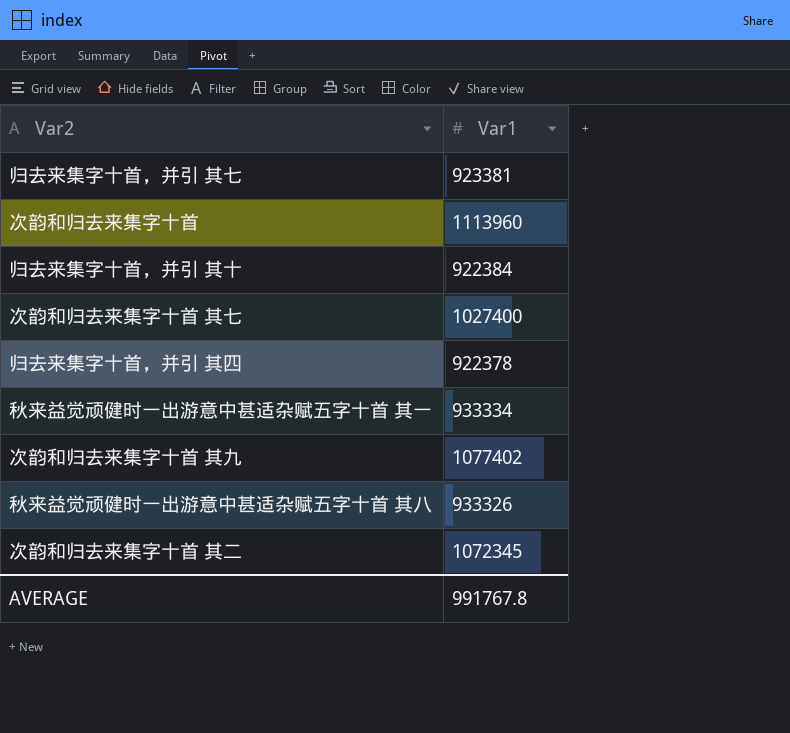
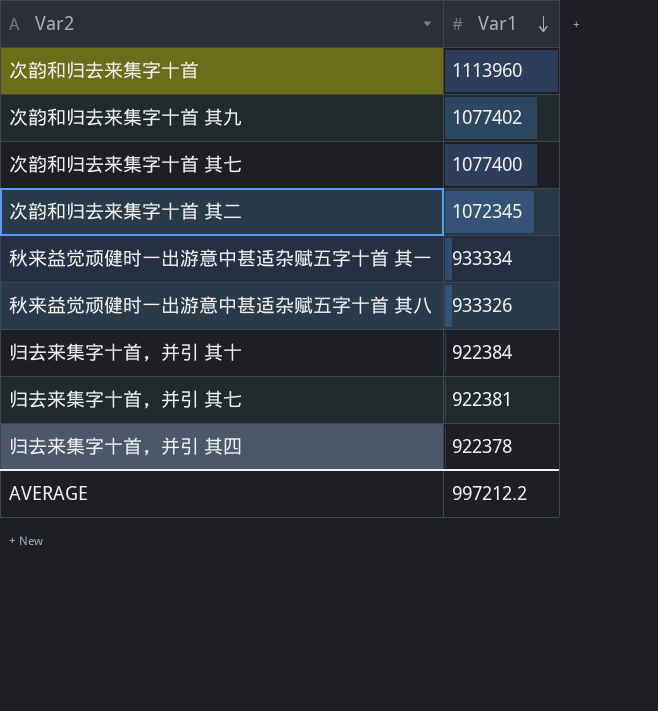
row order: none -> Var1 descending
次韵和归去来集字十首 其七 | Var1: 1027400 -> 1077400
归去来集字十首，并引 其七 | Var1: 923381 -> 922381
AVERAGE | Var1: 991767.8 -> 997212.2

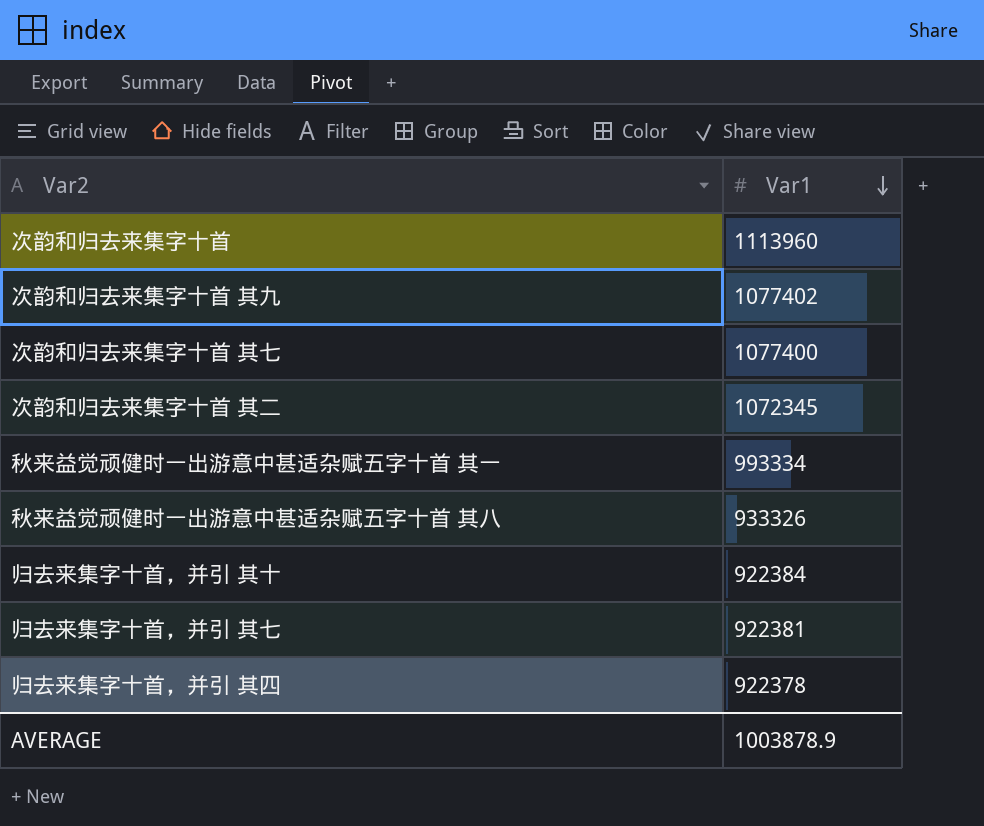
秋来益觉顽健时一出游意中甚适杂赋五字十首 其一 | Var1: 933334 -> 993334
AVERAGE | Var1: 997212.2 -> 1003878.9

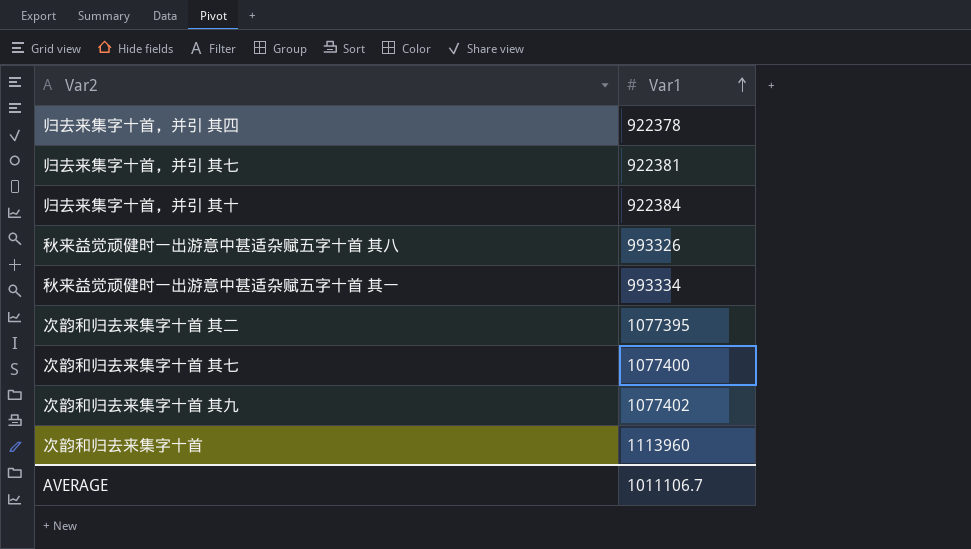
row order: Var1 descending -> Var1 ascending
秋来益觉顽健时一出游意中甚适杂赋五字十首 其八 | Var1: 933326 -> 993326
次韵和归去来集字十首 其二 | Var1: 1072345 -> 1077395
AVERAGE | Var1: 1003878.9 -> 1011106.7

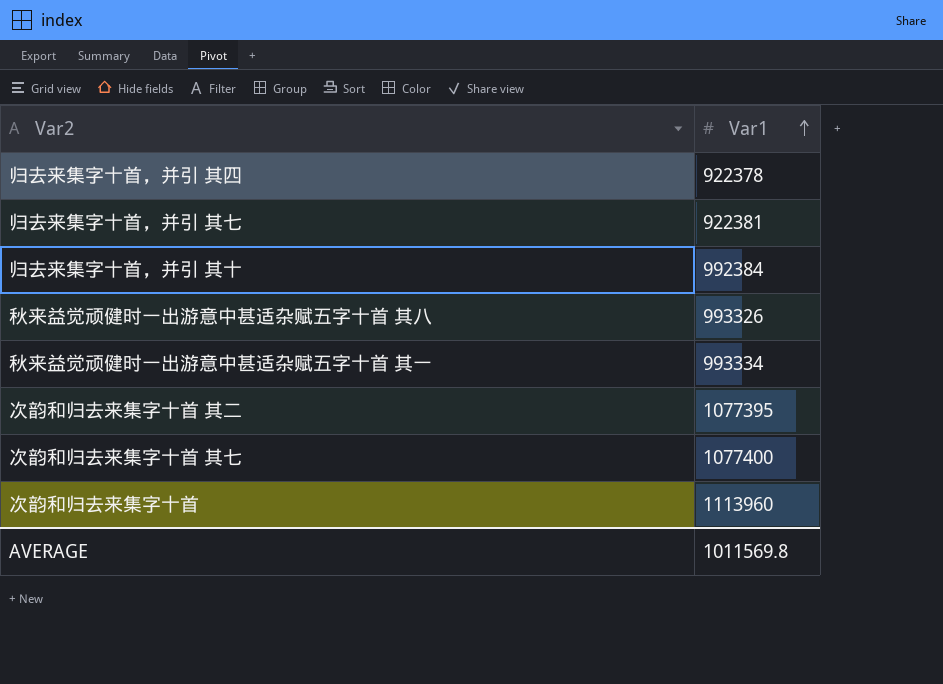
row 次韵和归去来集字十首 其九: 1077402 -> none
归去来集字十首，并引 其十 | Var1: 922384 -> 992384
AVERAGE | Var1: 1011106.7 -> 1011569.8

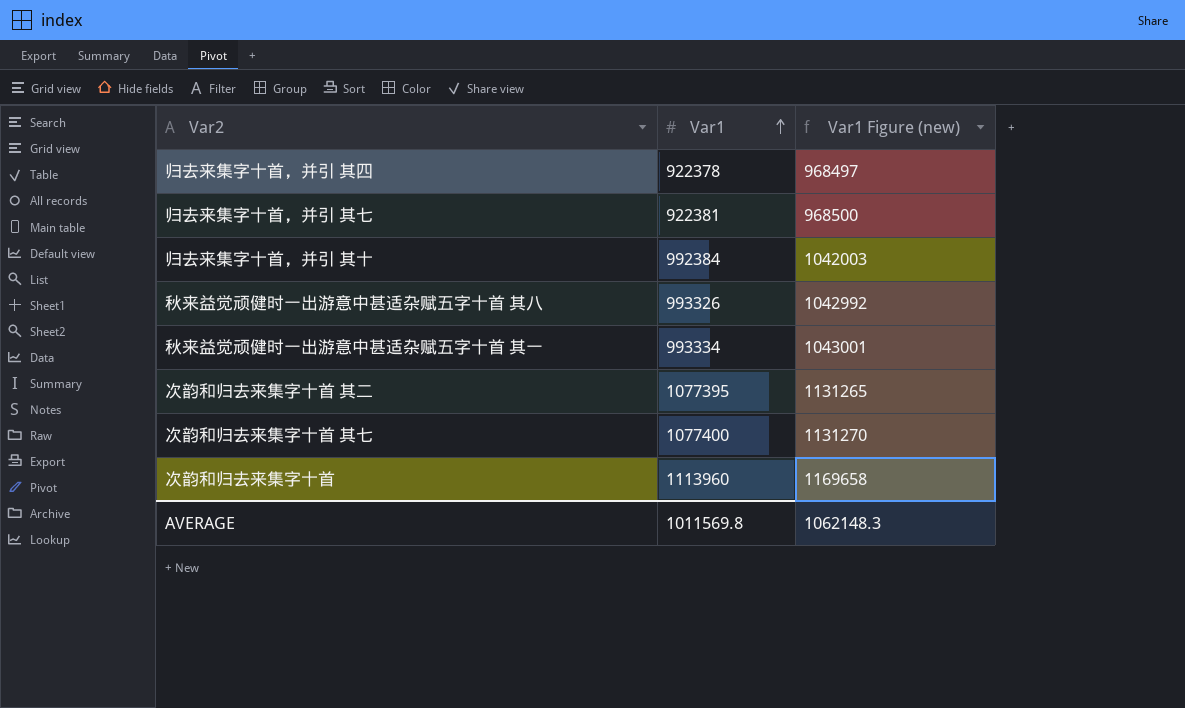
column Var1 Figure (new) | formula: none -> [Var1] * 1.05

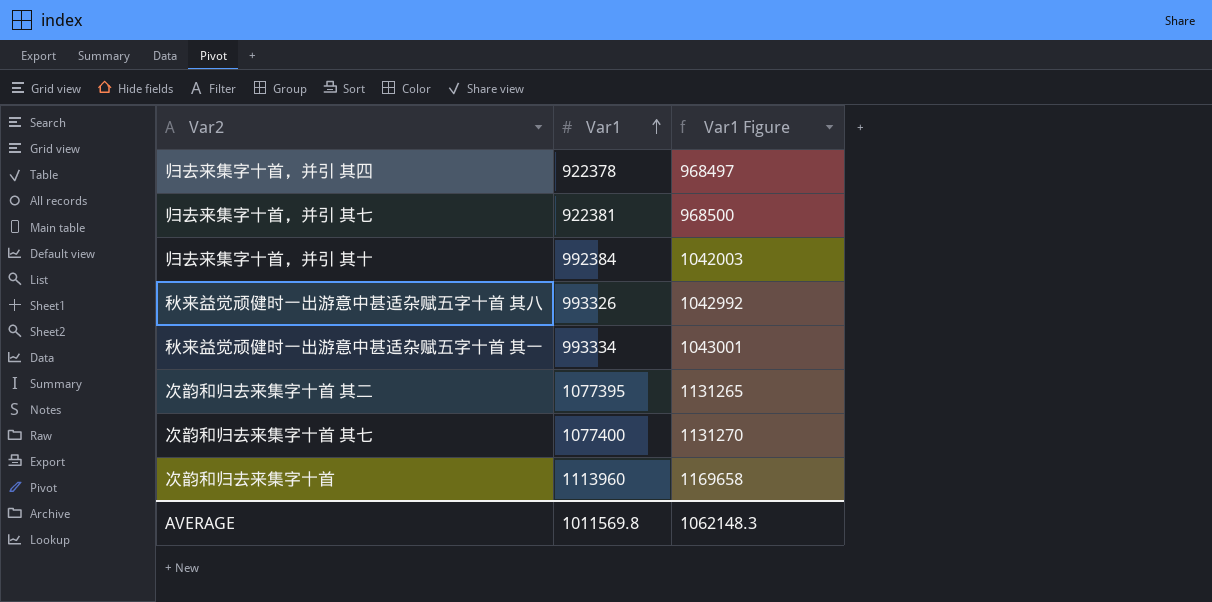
column name: Var1 Figure (new) -> Var1 Figure

